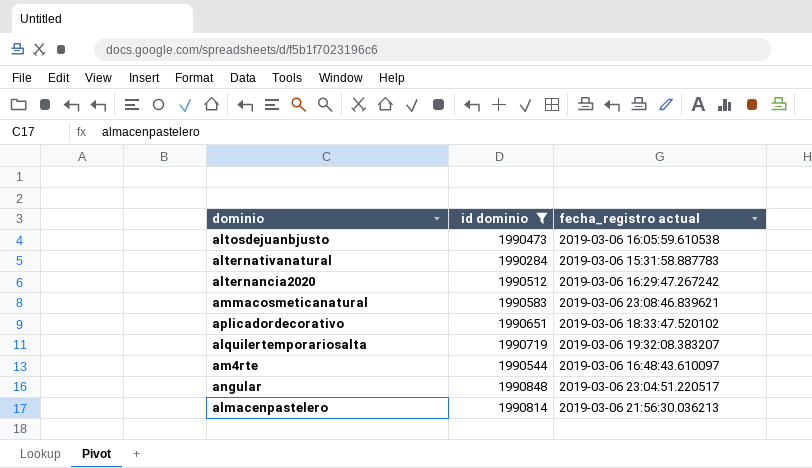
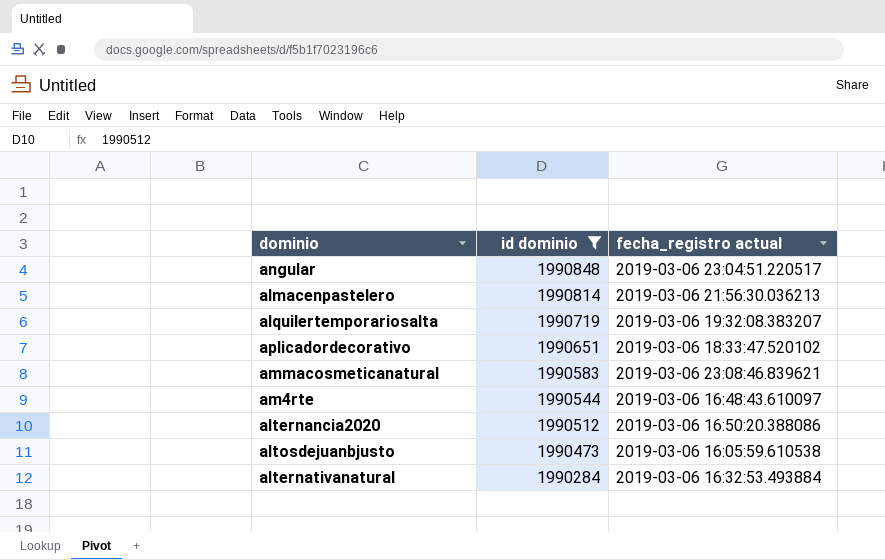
row order: none -> id dominio descending
alternancia2020 | fecha_registro actual: 2019-03-06 16:29:47.267242 -> 2019-03-06 16:50:20.388086
alternativanatural | fecha_registro actual: 2019-03-06 15:31:58.887783 -> 2019-03-06 16:32:53.493884

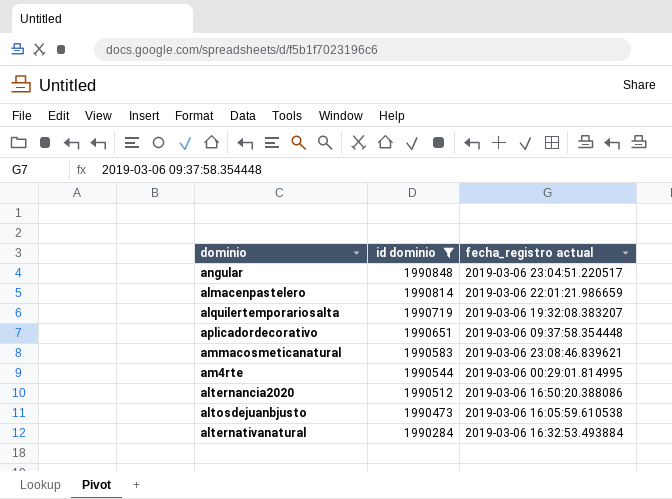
almacenpastelero | fecha_registro actual: 2019-03-06 21:56:30.036213 -> 2019-03-06 22:01:21.986659
aplicadordecorativo | fecha_registro actual: 2019-03-06 18:33:47.520102 -> 2019-03-06 09:37:58.354448
am4rte | fecha_registro actual: 2019-03-06 16:48:43.610097 -> 2019-03-06 00:29:01.814995

